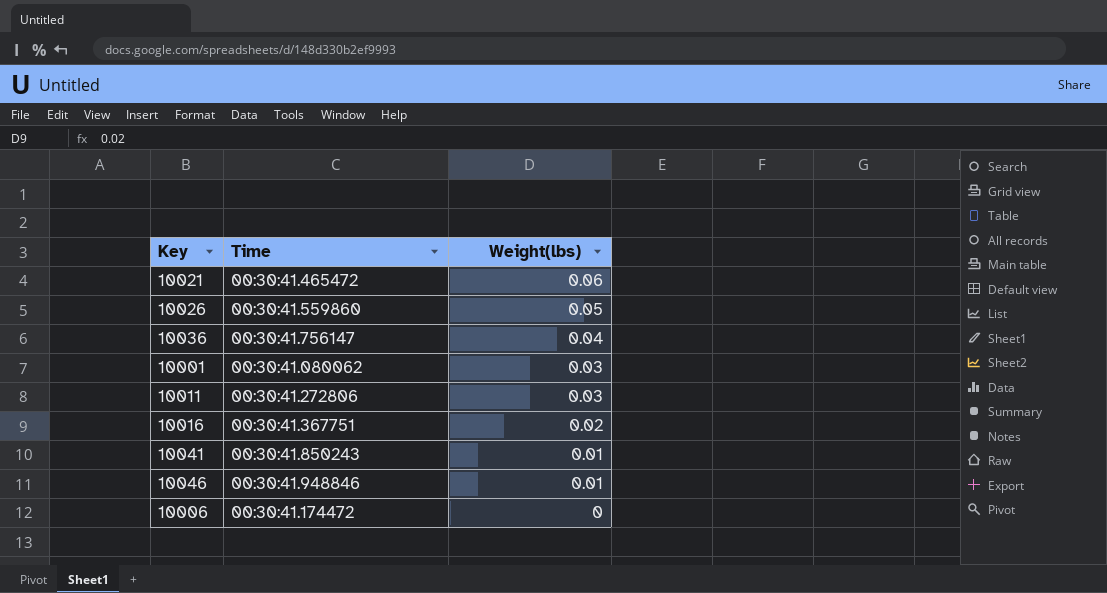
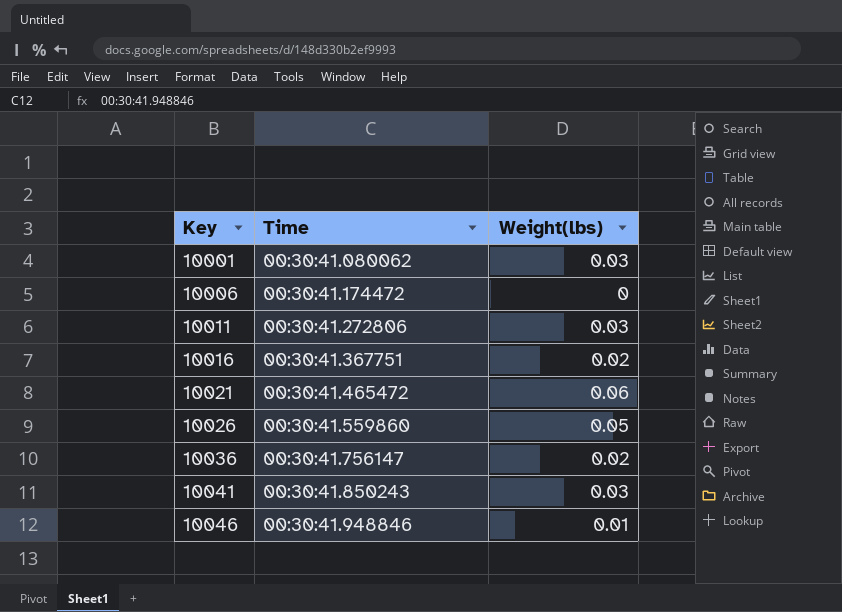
row order: Weight(lbs) descending -> Key ascending
10036 | Weight(lbs): 0.04 -> 0.02
10041 | Weight(lbs): 0.01 -> 0.03

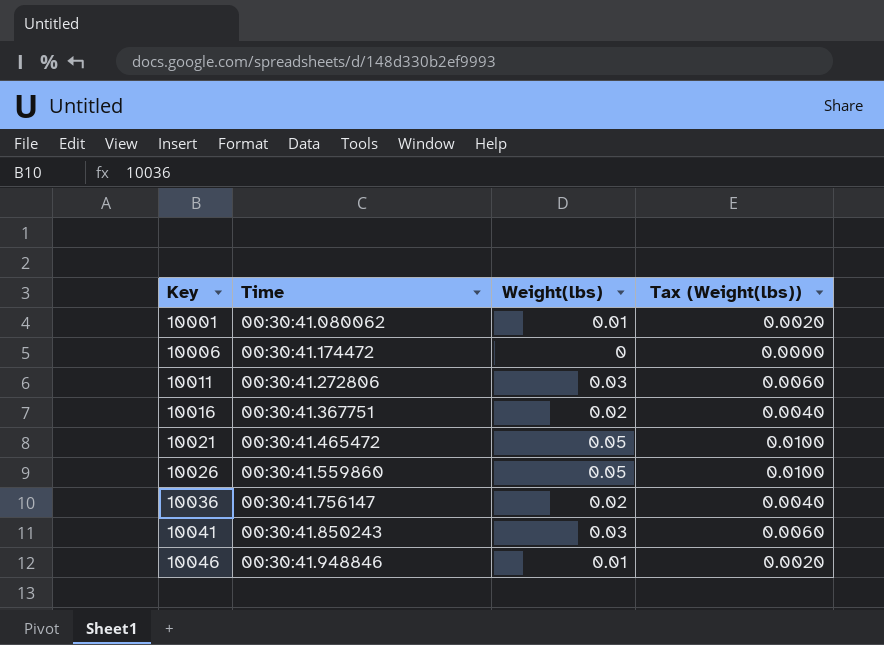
column Tax (Weight(lbs)) | formula: none -> [Weight(lbs)] * 0.2
10001 | Weight(lbs): 0.03 -> 0.01
10021 | Weight(lbs): 0.06 -> 0.05

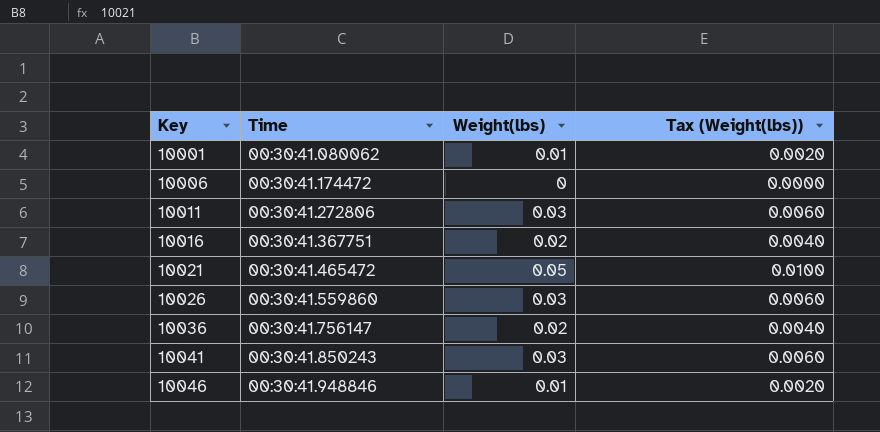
10026 | Weight(lbs): 0.05 -> 0.03
10026 | Tax (Weight(lbs)): 0.0100 -> 0.0060

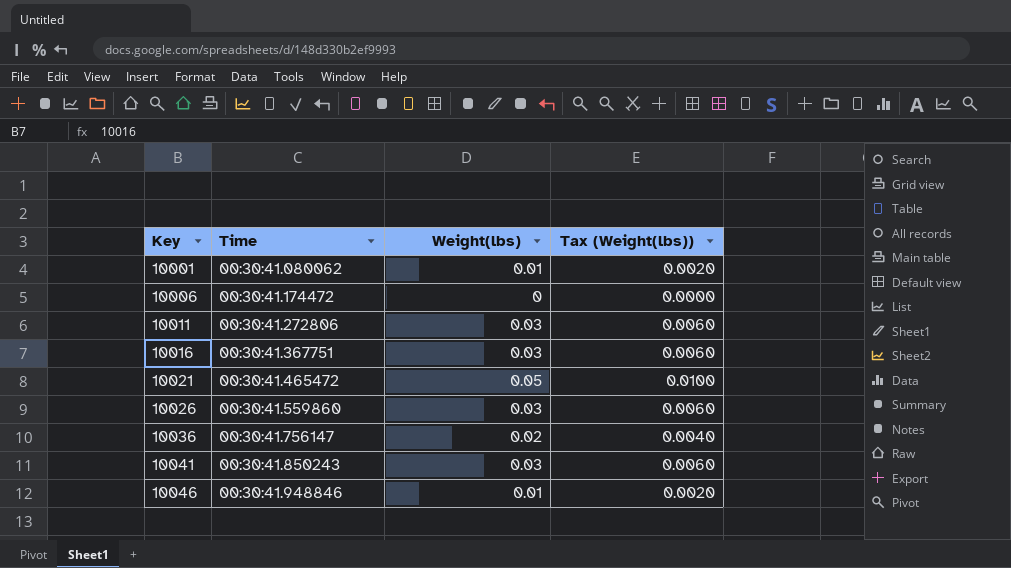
10016 | Weight(lbs): 0.02 -> 0.03
10016 | Tax (Weight(lbs)): 0.0040 -> 0.0060

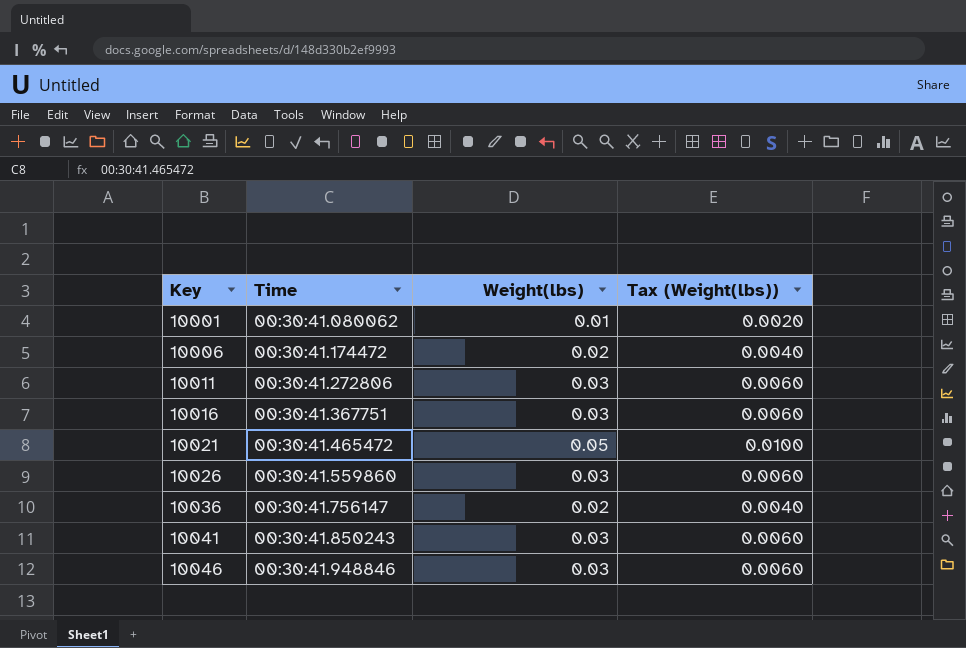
10006 | Weight(lbs): 0 -> 0.02
10006 | Tax (Weight(lbs)): 0.0000 -> 0.0040
10046 | Weight(lbs): 0.01 -> 0.03
10046 | Tax (Weight(lbs)): 0.0020 -> 0.0060

